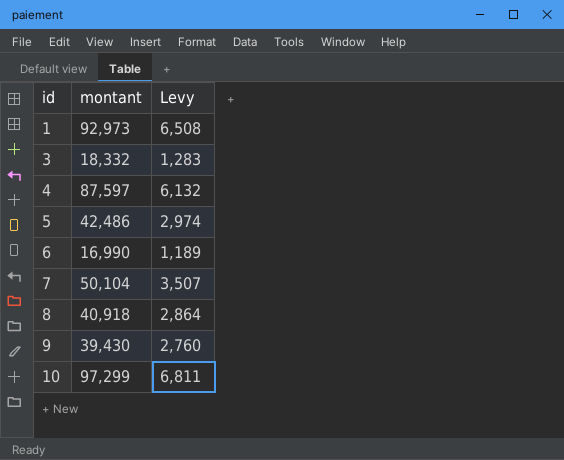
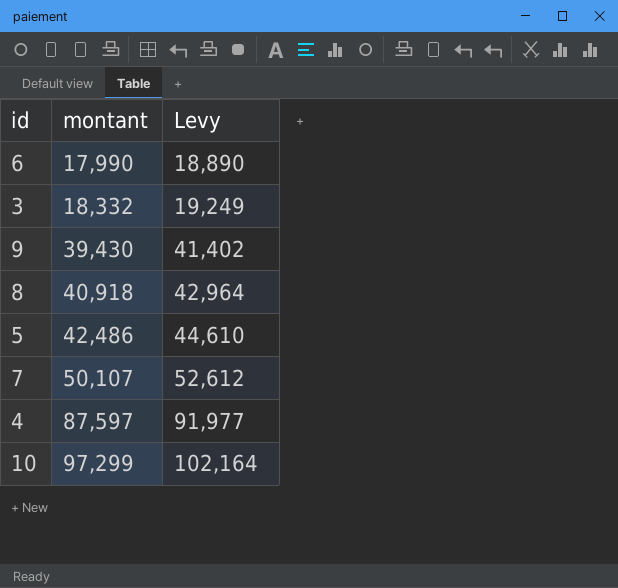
row order: id ascending -> montant ascending
column Levy | formula: [montant] * 0.07 -> [montant] * 1.05
row 1: 92,973 | 6,508 -> none
6 | montant: 16,990 -> 17,990
7 | montant: 50,104 -> 50,107

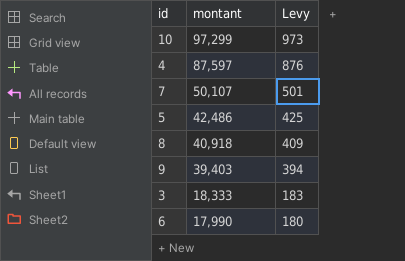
row order: montant ascending -> montant descending
column Levy | formula: [montant] * 1.05 -> [montant] * 0.01
9 | montant: 39,430 -> 39,403
3 | montant: 18,332 -> 18,333

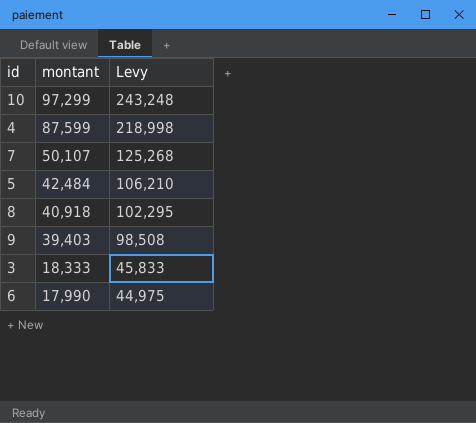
column Levy | formula: [montant] * 0.01 -> [montant] * 2.5
4 | montant: 87,597 -> 87,599
5 | montant: 42,486 -> 42,484

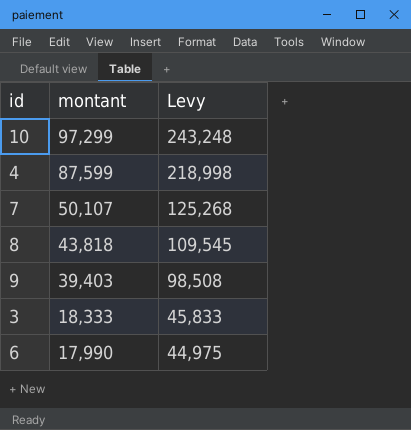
row 5: 42,484 | 106,210 -> none
8 | montant: 40,918 -> 43,818
8 | Levy: 102,295 -> 109,545

